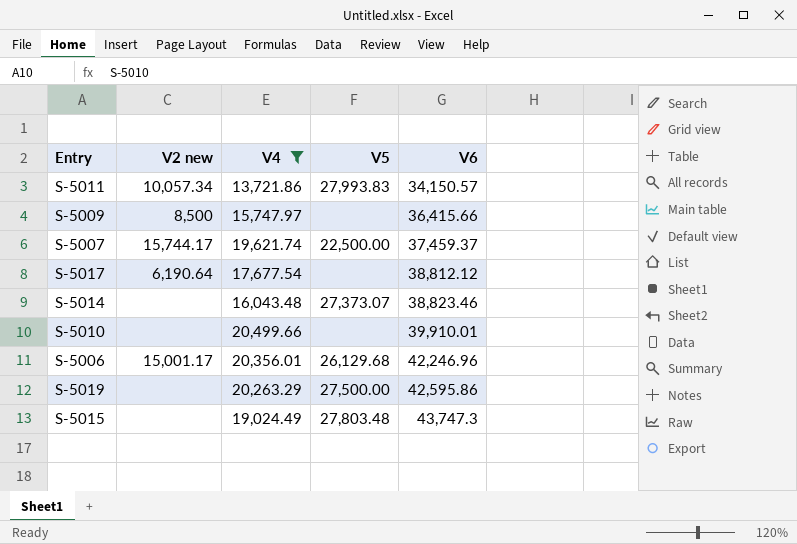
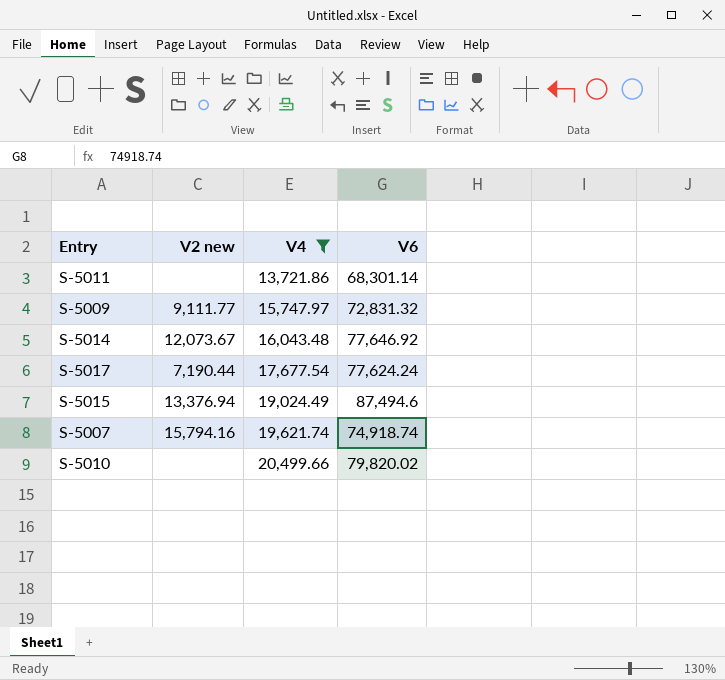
row order: V6 ascending -> V4 ascending
column V5 | position: 4 -> none
row S-5006: 15,001.17 | 20,356.01 | 26,129.68 | 42,246.96 -> none
row S-5019: none | 20,263.29 | 27,500.00 | 42,595.86 -> none
S-5011 | V2 new: 10,057.34 -> none
S-5011 | V6: 34,150.57 -> 68,301.14
S-5009 | V2 new: 8,500 -> 9,111.77
S-5009 | V6: 36,415.66 -> 72,831.32
S-5014 | V2 new: none -> 12,073.67
S-5014 | V6: 38,823.46 -> 77,646.92
S-5017 | V2 new: 6,190.64 -> 7,190.44
S-5017 | V6: 38,812.12 -> 77,624.24
S-5015 | V2 new: none -> 13,376.94
S-5015 | V6: 43,747.3 -> 87,494.6
S-5007 | V2 new: 15,744.17 -> 15,794.16
S-5007 | V6: 37,459.37 -> 74,918.74
S-5010 | V6: 39,910.01 -> 79,820.02

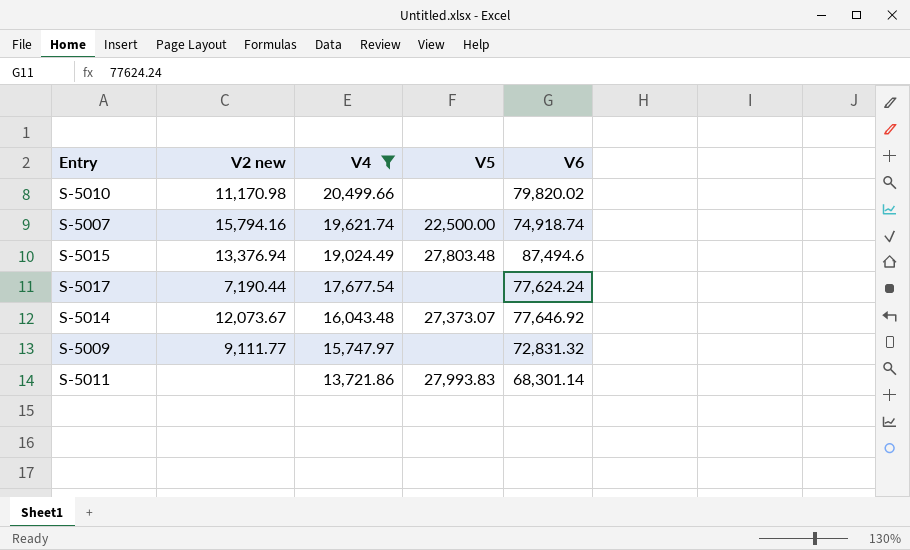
row order: V4 ascending -> V4 descending
column V5 | position: none -> 4
S-5010 | V2 new: none -> 11,170.98

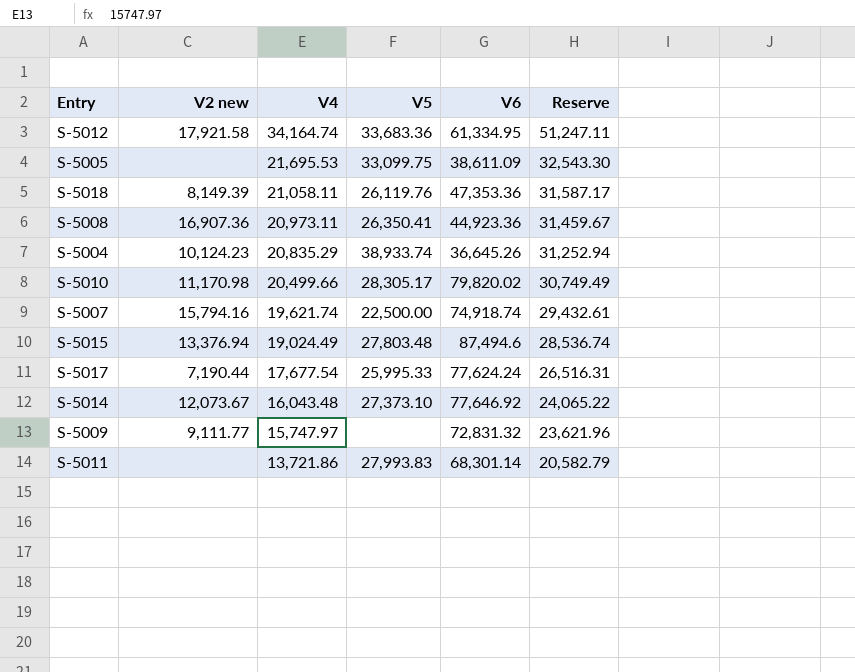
filter: V4 <= 20,499.66 -> none
column Reserve | formula: none -> [V4] * 1.5
S-5010 | V5: none -> 28,305.17
S-5017 | V5: none -> 25,995.33
S-5014 | V5: 27,373.07 -> 27,373.10

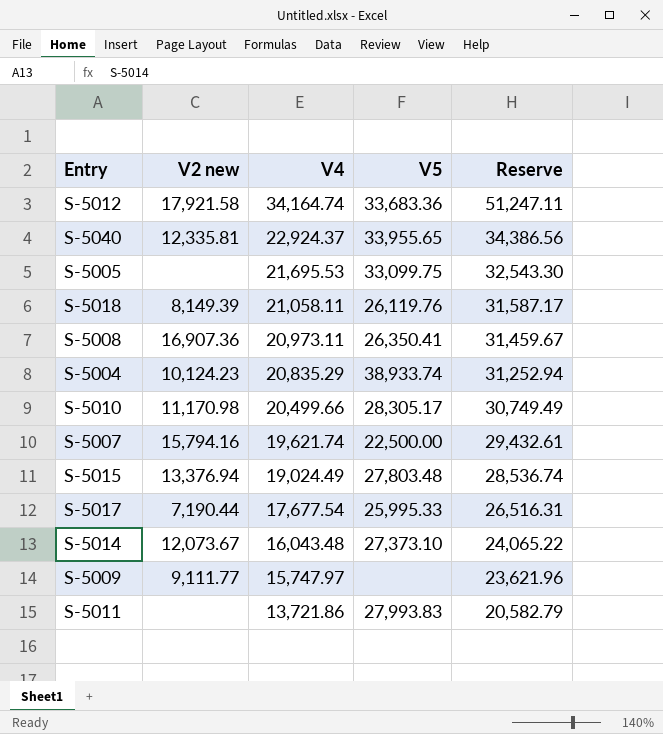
column V6 | position: 5 -> none
row S-5040: none -> 12,335.81 | 22,924.37 | 33,955.65 | 34,386.56

